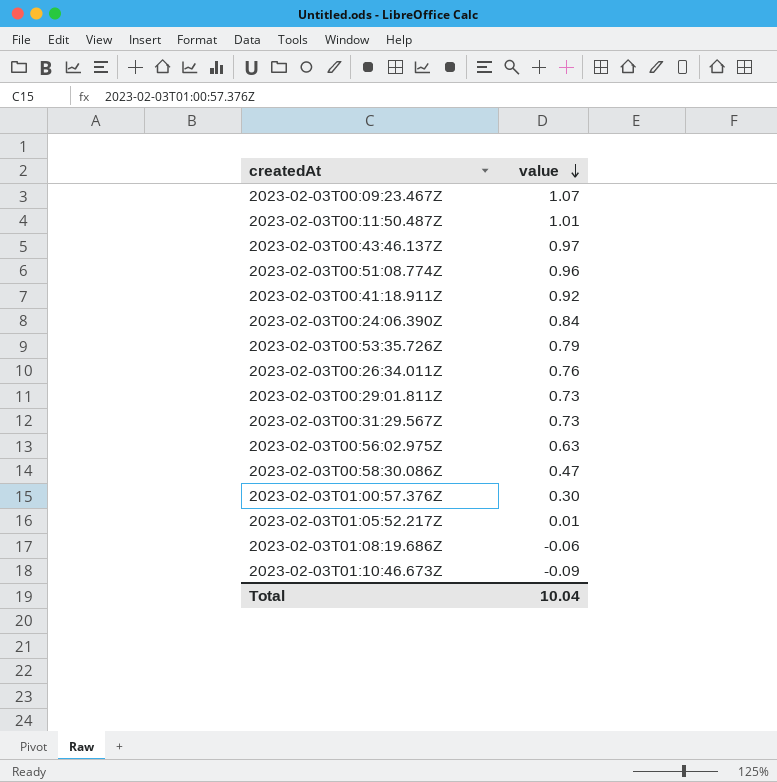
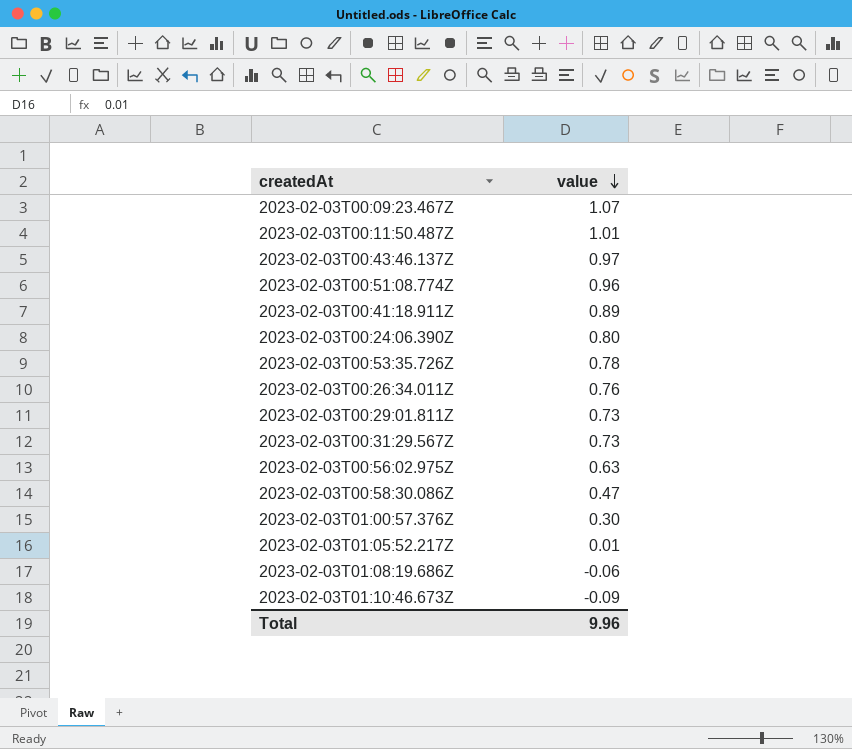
2023-02-03T00:41:18.911Z | value: 0.92 -> 0.89
2023-02-03T00:24:06.390Z | value: 0.84 -> 0.80
2023-02-03T00:53:35.726Z | value: 0.79 -> 0.78
Total | value: 10.04 -> 9.96

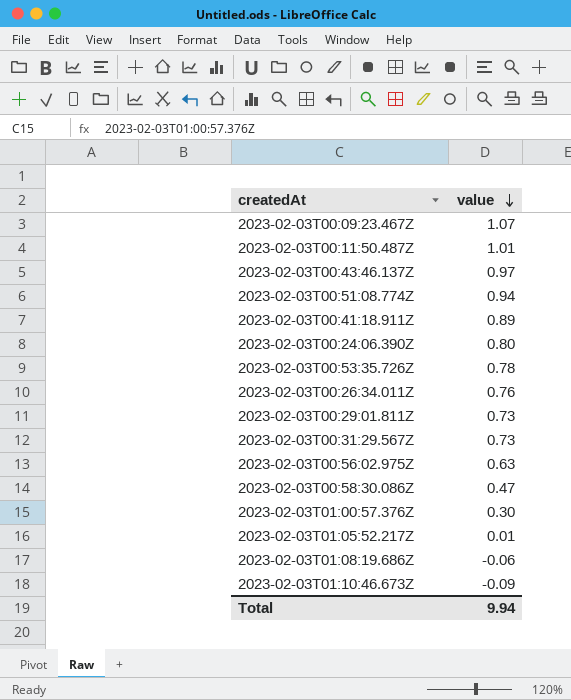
2023-02-03T00:51:08.774Z | value: 0.96 -> 0.94
Total | value: 9.96 -> 9.94

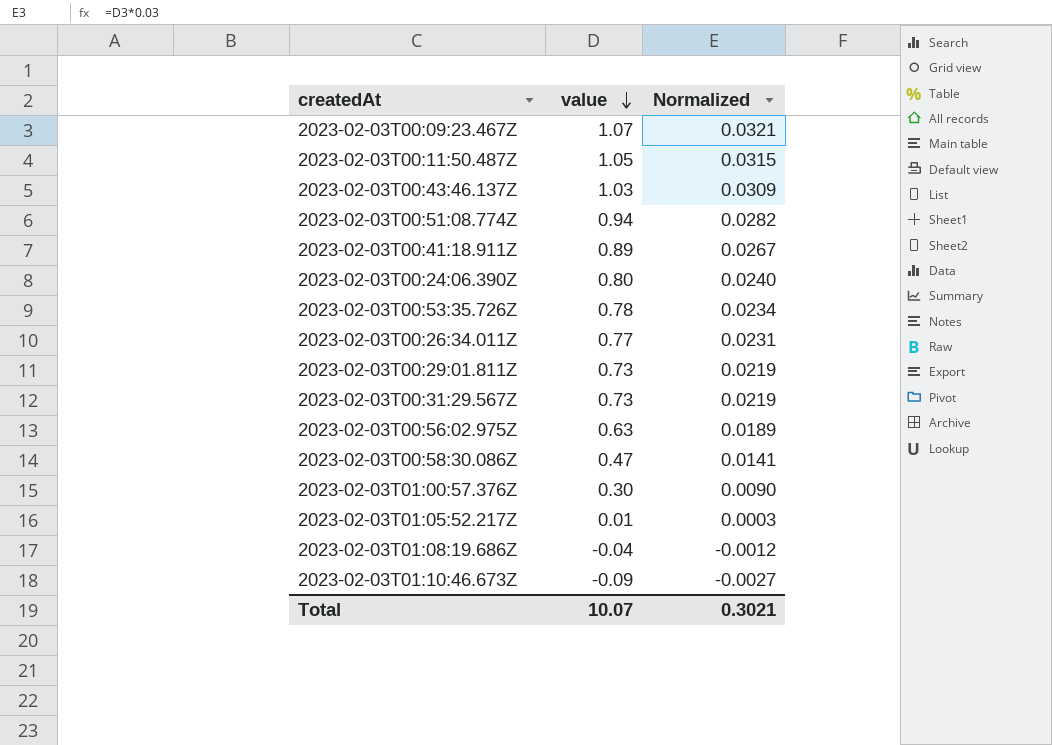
column Normalized | formula: none -> [value] * 0.03
2023-02-03T00:11:50.487Z | value: 1.01 -> 1.05
2023-02-03T00:43:46.137Z | value: 0.97 -> 1.03
2023-02-03T00:26:34.011Z | value: 0.76 -> 0.77
2023-02-03T01:08:19.686Z | value: -0.06 -> -0.04
Total | value: 9.94 -> 10.07

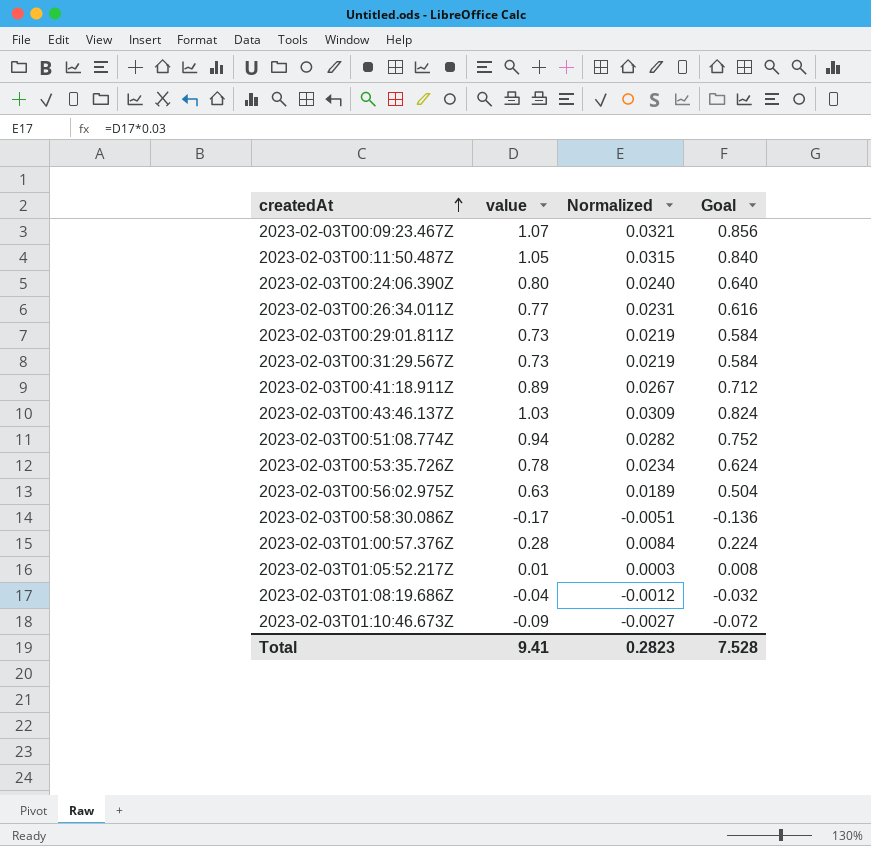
row order: value descending -> createdAt ascending
column Goal | formula: none -> [value] * 0.8
2023-02-03T00:58:30.086Z | value: 0.47 -> -0.17
2023-02-03T00:58:30.086Z | Normalized: 0.0141 -> -0.0051
2023-02-03T01:00:57.376Z | value: 0.30 -> 0.28
2023-02-03T01:00:57.376Z | Normalized: 0.0090 -> 0.0084
Total | value: 10.07 -> 9.41
Total | Normalized: 0.3021 -> 0.2823

